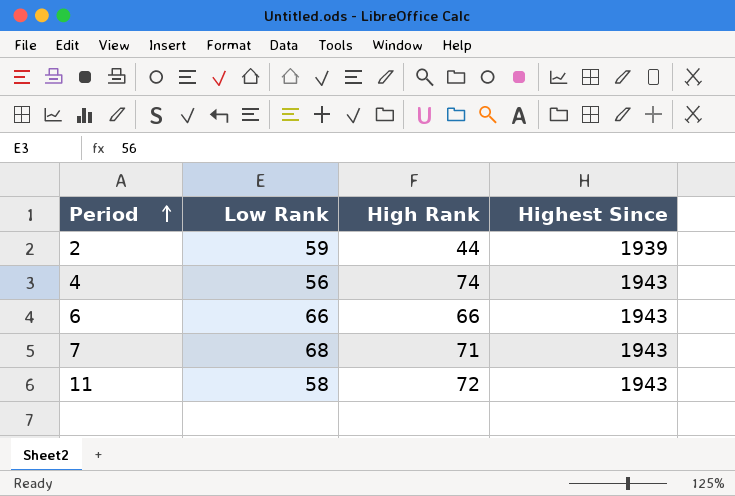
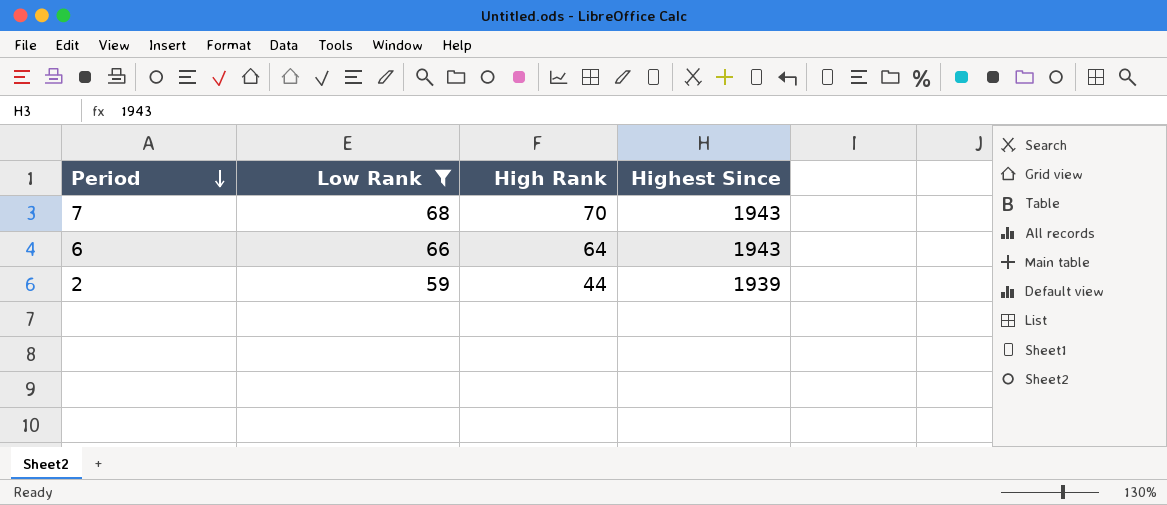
filter: none -> Low Rank >= 59
row order: Period ascending -> Period descending
7 | High Rank: 71 -> 70
6 | High Rank: 66 -> 64

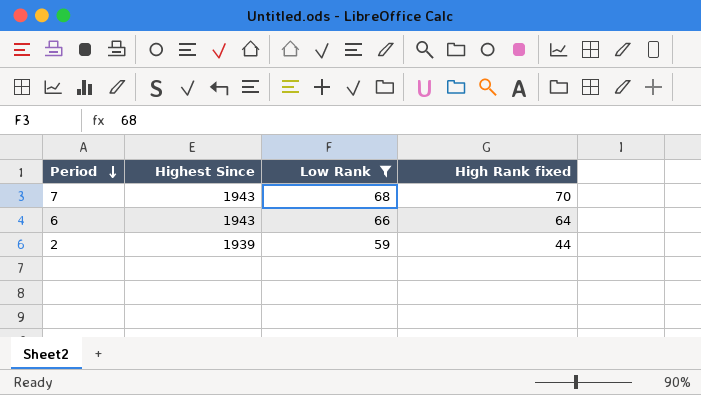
column Highest Since | position: 4 -> 2
column name: High Rank -> High Rank fixed

